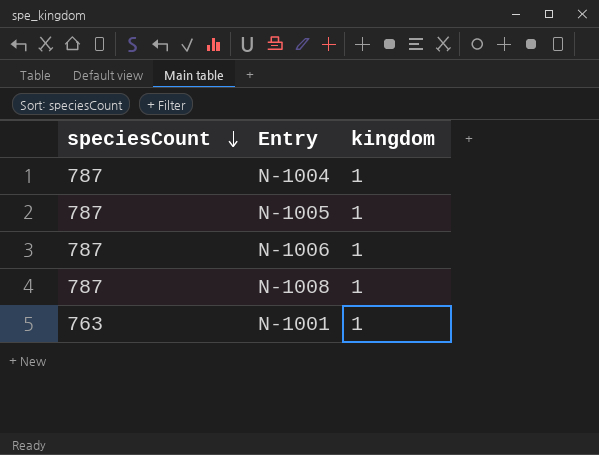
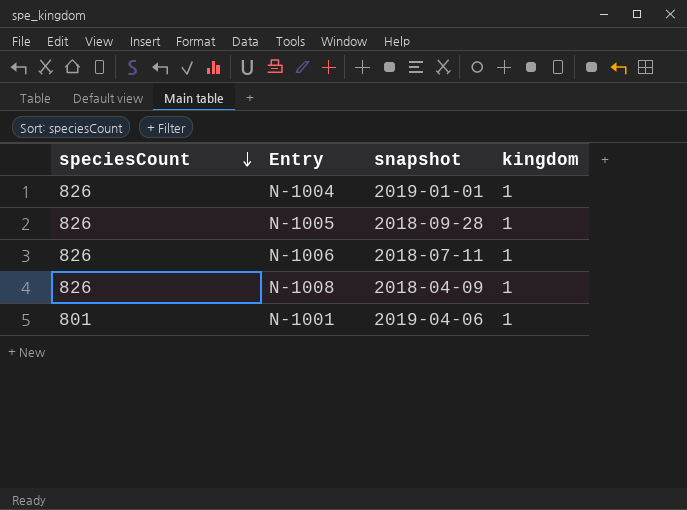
column snapshot | position: none -> 3
N-1004 | speciesCount: 787 -> 826
N-1005 | speciesCount: 787 -> 826
N-1006 | speciesCount: 787 -> 826
N-1008 | speciesCount: 787 -> 826
N-1001 | speciesCount: 763 -> 801

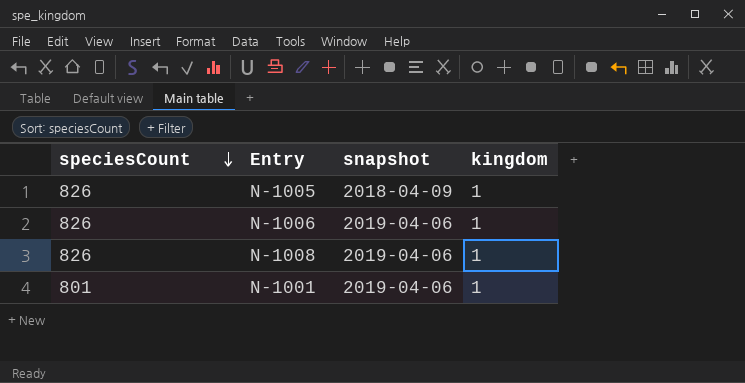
row N-1004: 826 | 2019-01-01 | 1 -> none
N-1005 | snapshot: 2018-09-28 -> 2018-04-09
N-1006 | snapshot: 2018-07-11 -> 2019-04-06
N-1008 | snapshot: 2018-04-09 -> 2019-04-06

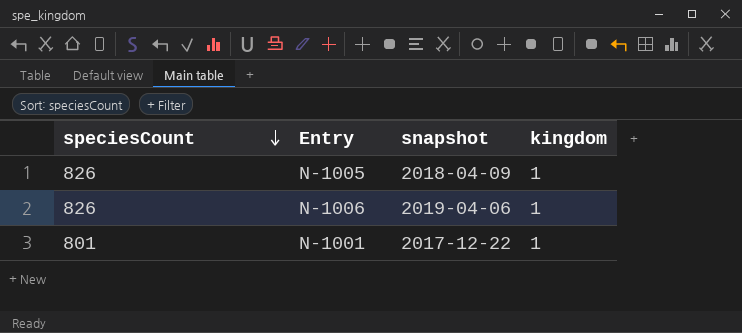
row N-1008: 826 | 2019-04-06 | 1 -> none
N-1001 | snapshot: 2019-04-06 -> 2017-12-22

